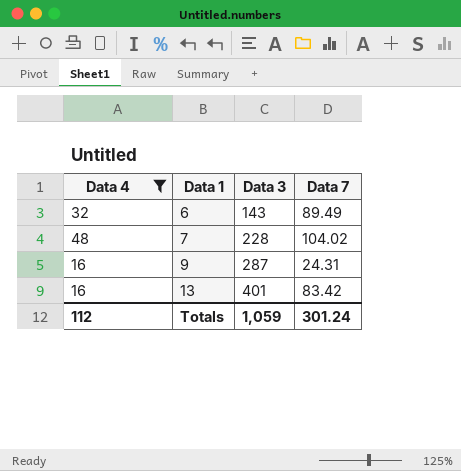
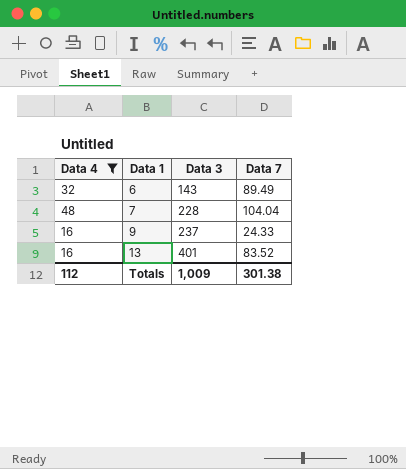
7 | Data 7: 104.02 -> 104.04
9 | Data 3: 287 -> 237
9 | Data 7: 24.31 -> 24.33
13 | Data 7: 83.42 -> 83.52
Totals | Data 3: 1,059 -> 1,009
Totals | Data 7: 301.24 -> 301.38

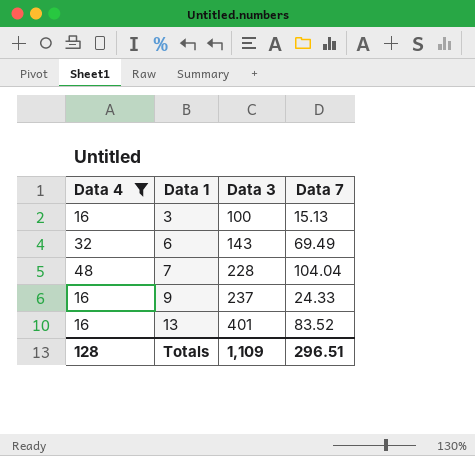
row 3: none -> 16 | 100 | 15.13
6 | Data 7: 89.49 -> 69.49
Totals | Data 4: 112 -> 128
Totals | Data 3: 1,009 -> 1,109
Totals | Data 7: 301.38 -> 296.51

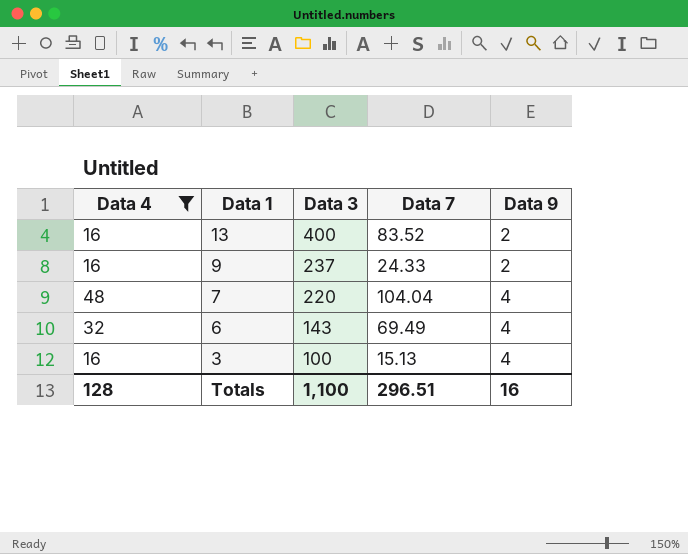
row order: Data 1 ascending -> Data 1 descending
column Data 9 | position: none -> 5
13 | Data 3: 401 -> 400
7 | Data 3: 228 -> 220
Totals | Data 3: 1,109 -> 1,100

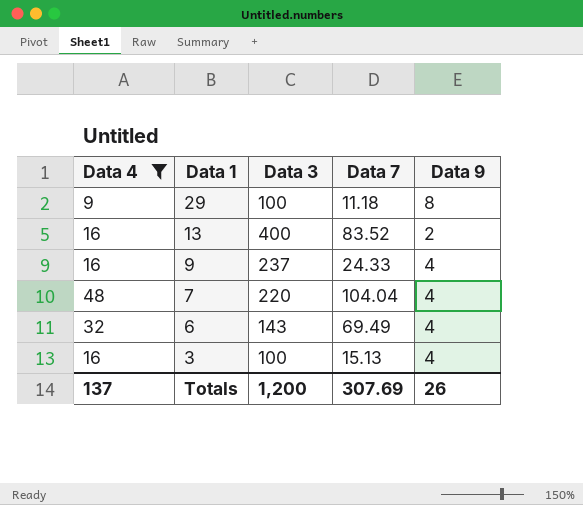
row 29: none -> 9 | 100 | 11.18 | 8
9 | Data 9: 2 -> 4
Totals | Data 4: 128 -> 137
Totals | Data 3: 1,100 -> 1,200
Totals | Data 7: 296.51 -> 307.69
Totals | Data 9: 16 -> 26

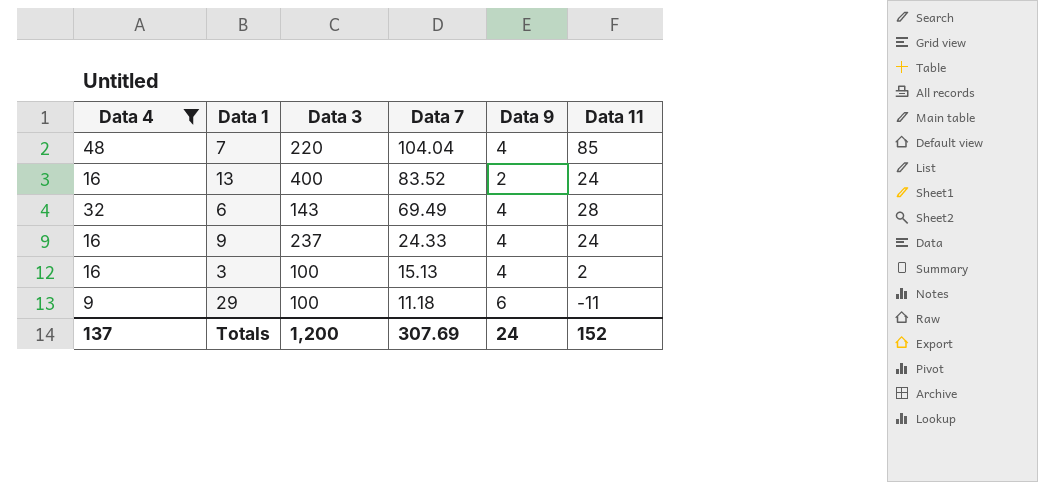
row order: Data 1 descending -> Data 7 descending
column Data 11 | position: none -> 6
29 | Data 9: 8 -> 6
Totals | Data 9: 26 -> 24

